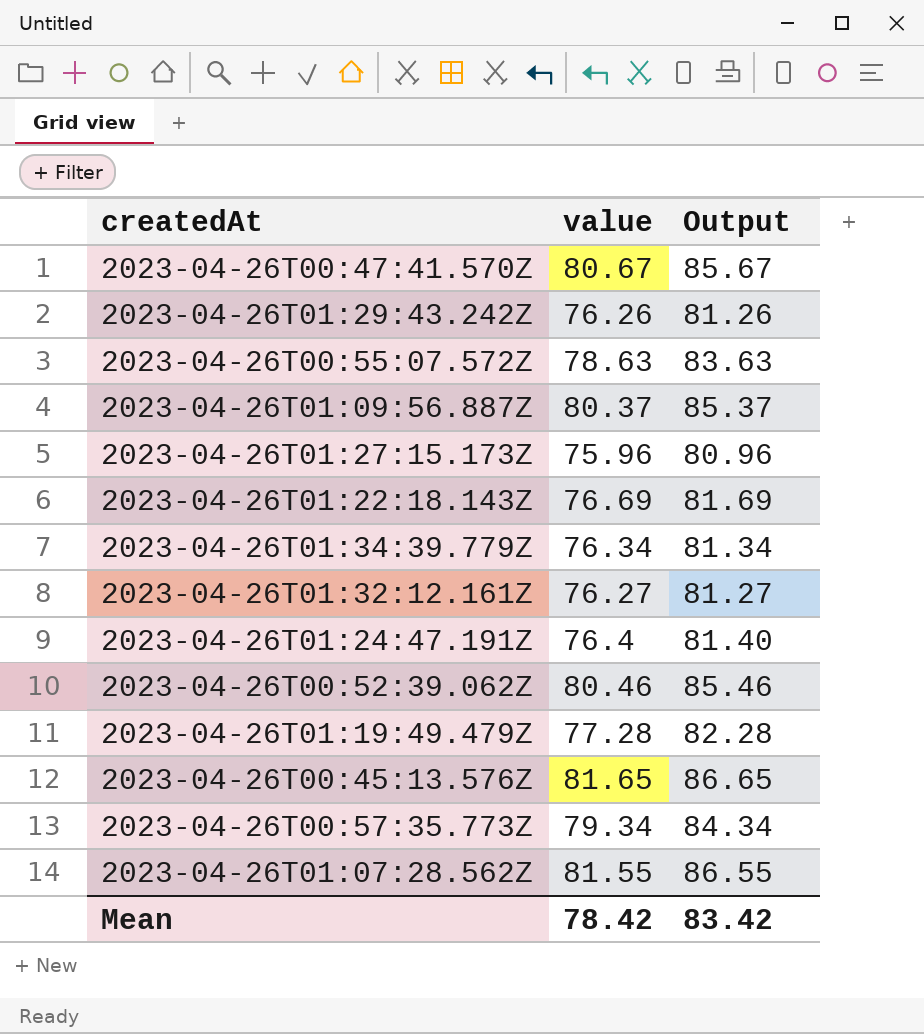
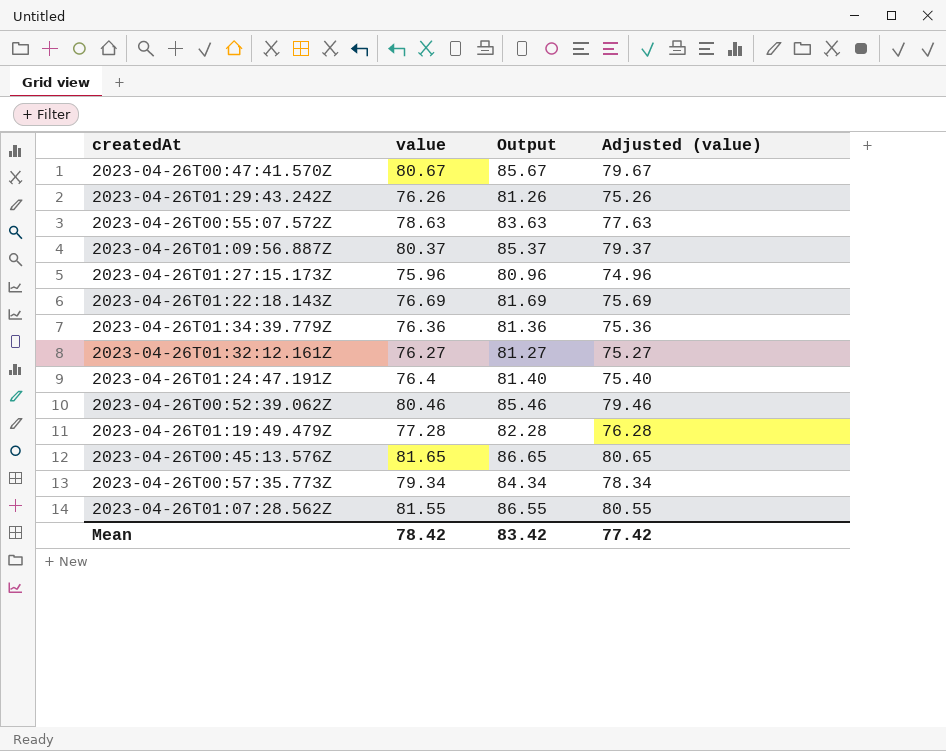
column Adjusted (value) | formula: none -> [value] - 1
2023-04-26T01:34:39.779Z | value: 76.34 -> 76.36
2023-04-26T01:34:39.779Z | Output: 81.34 -> 81.36

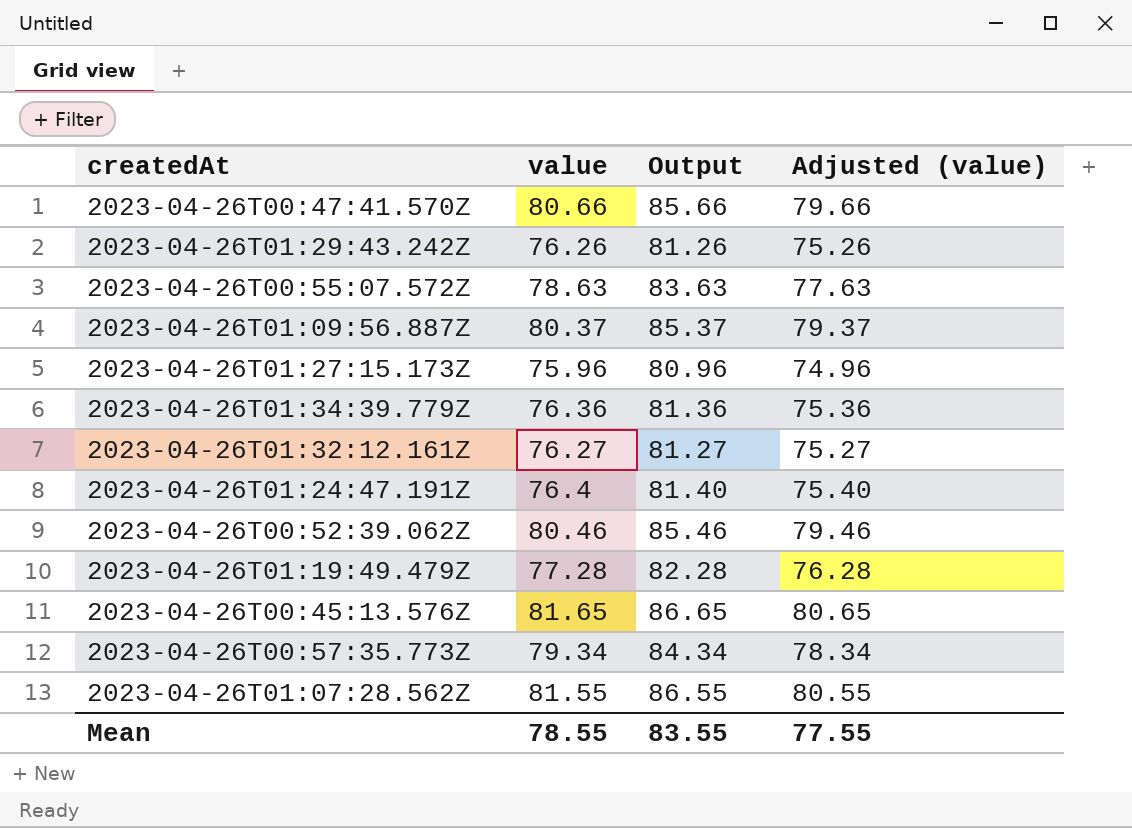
row 2023-04-26T01:22:18.143Z: 76.69 | 81.69 | 75.69 -> none
2023-04-26T00:47:41.570Z | value: 80.67 -> 80.66
2023-04-26T00:47:41.570Z | Output: 85.67 -> 85.66
2023-04-26T00:47:41.570Z | Adjusted (value): 79.67 -> 79.66
Mean | value: 78.42 -> 78.55
Mean | Output: 83.42 -> 83.55
Mean | Adjusted (value): 77.42 -> 77.55

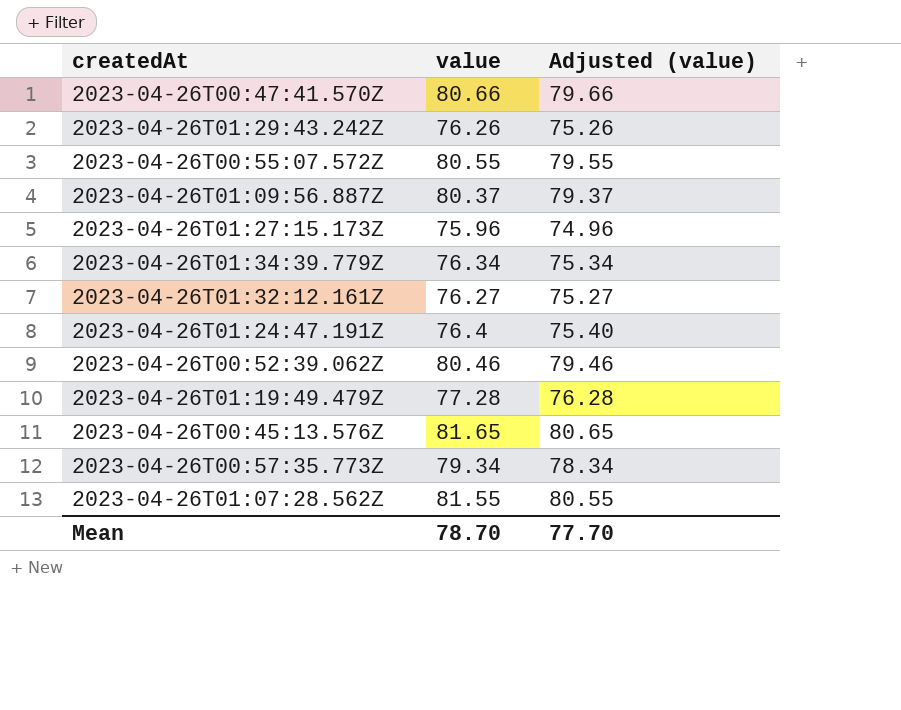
column Output | formula: [value] + 5 -> none
2023-04-26T00:55:07.572Z | value: 78.63 -> 80.55
2023-04-26T00:55:07.572Z | Adjusted (value): 77.63 -> 79.55
2023-04-26T01:34:39.779Z | value: 76.36 -> 76.34
2023-04-26T01:34:39.779Z | Adjusted (value): 75.36 -> 75.34
Mean | value: 78.55 -> 78.70
Mean | Adjusted (value): 77.55 -> 77.70

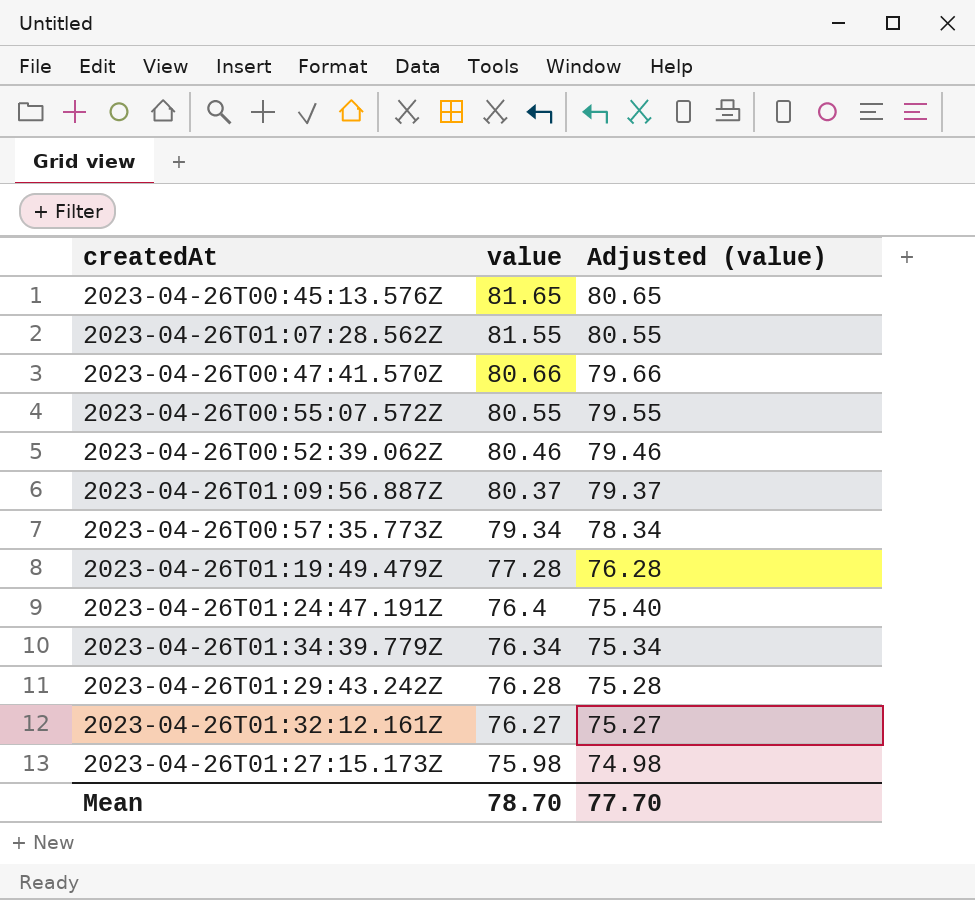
row order: none -> value descending
2023-04-26T01:29:43.242Z | value: 76.26 -> 76.28
2023-04-26T01:29:43.242Z | Adjusted (value): 75.26 -> 75.28
2023-04-26T01:27:15.173Z | value: 75.96 -> 75.98
2023-04-26T01:27:15.173Z | Adjusted (value): 74.96 -> 74.98

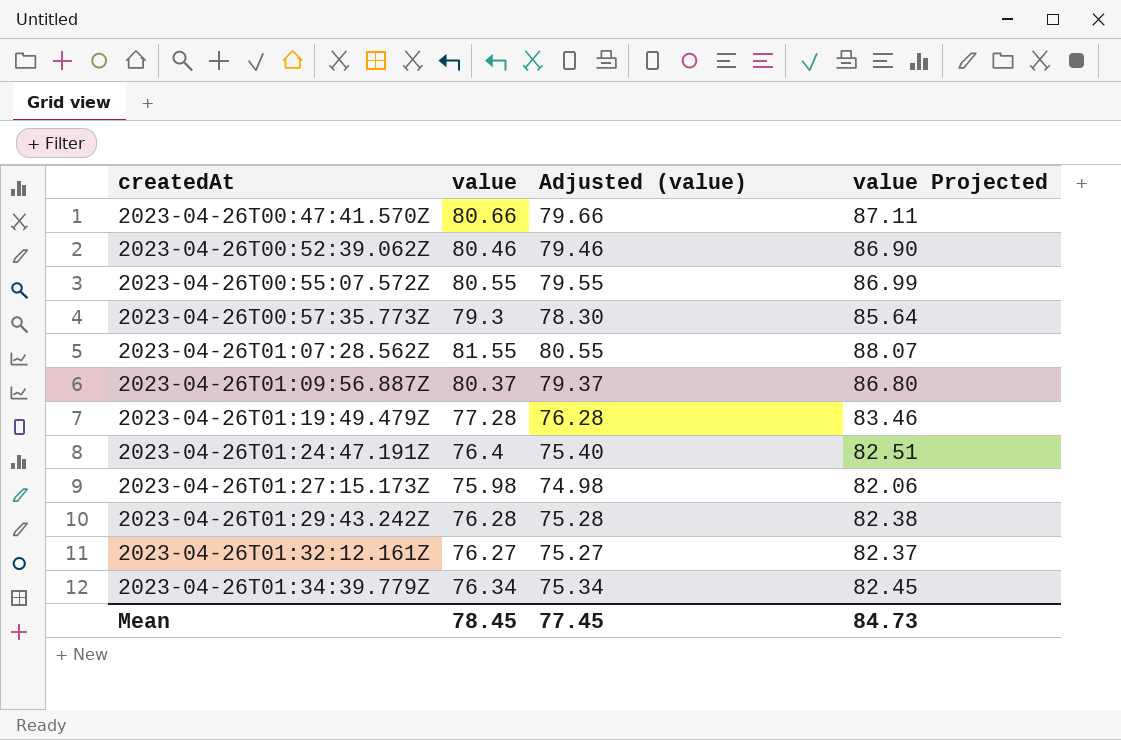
row order: value descending -> createdAt ascending
column value Projected | formula: none -> [value] * 1.08
row 2023-04-26T00:45:13.576Z: 81.65 | 80.65 -> none
2023-04-26T00:57:35.773Z | value: 79.34 -> 79.3
2023-04-26T00:57:35.773Z | Adjusted (value): 78.34 -> 78.30
Mean | value: 78.70 -> 78.45
Mean | Adjusted (value): 77.70 -> 77.45

